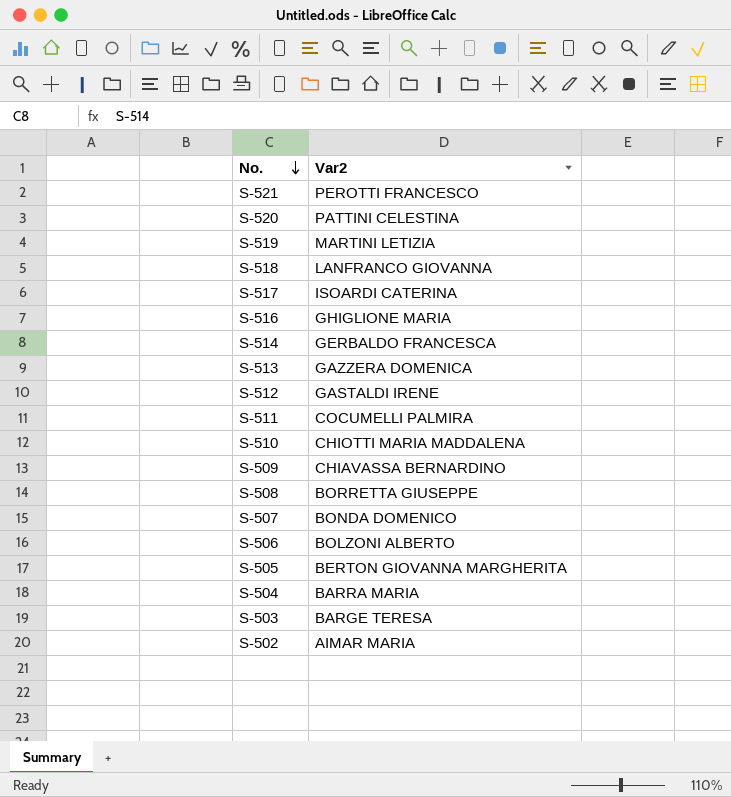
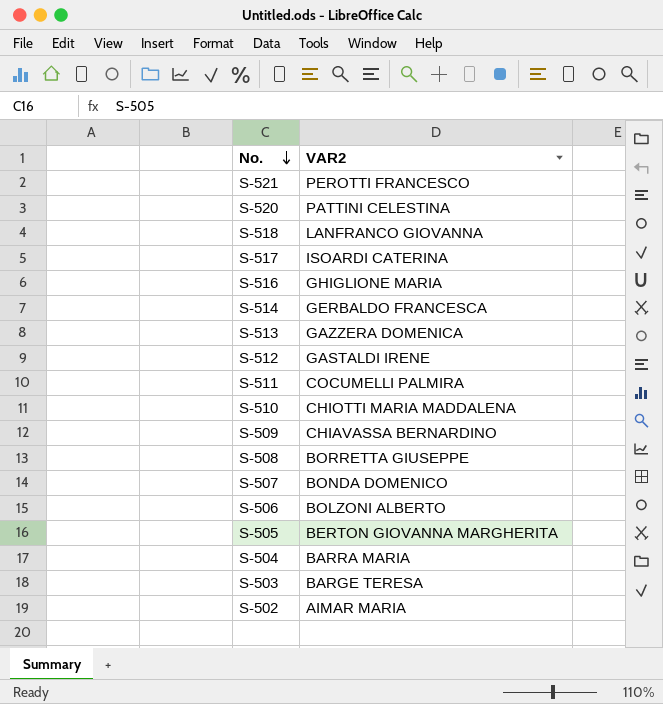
column name: Var2 -> VAR2
row S-519: MARTINI LETIZIA -> none

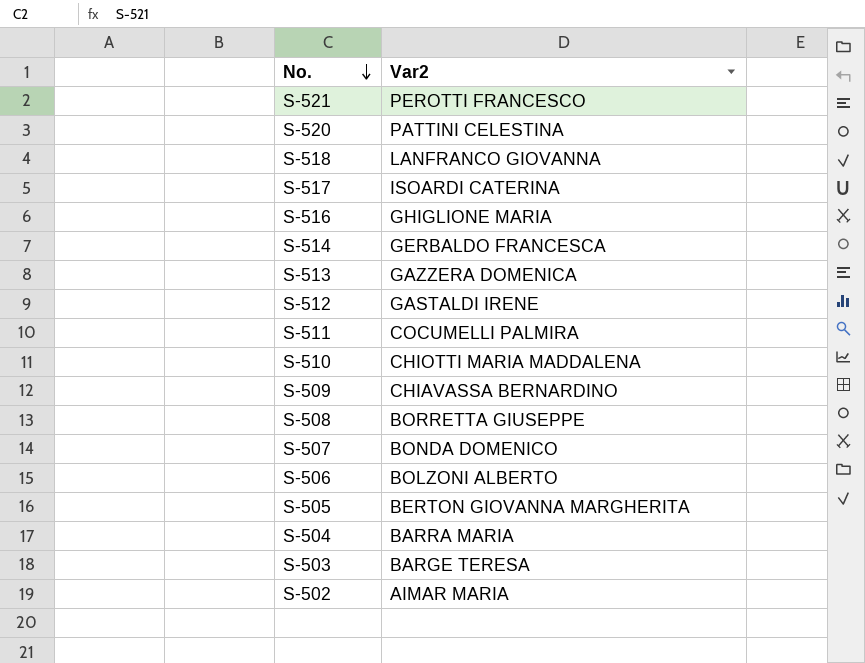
column name: VAR2 -> Var2

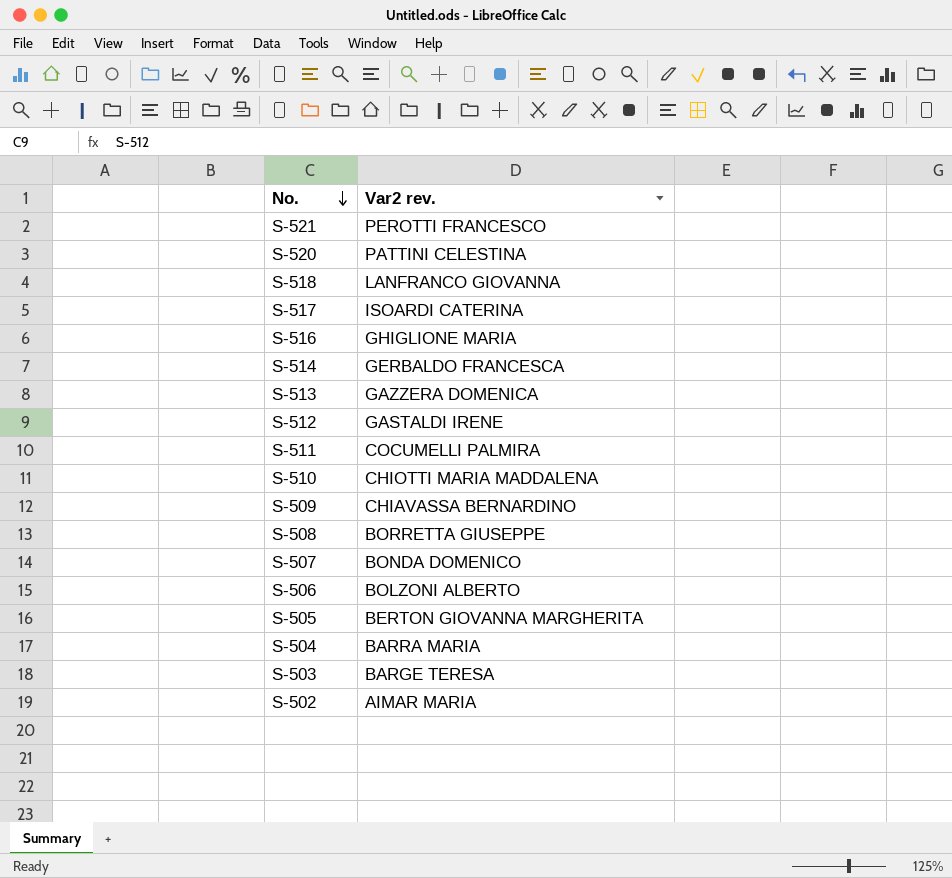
column name: Var2 -> Var2 rev.

